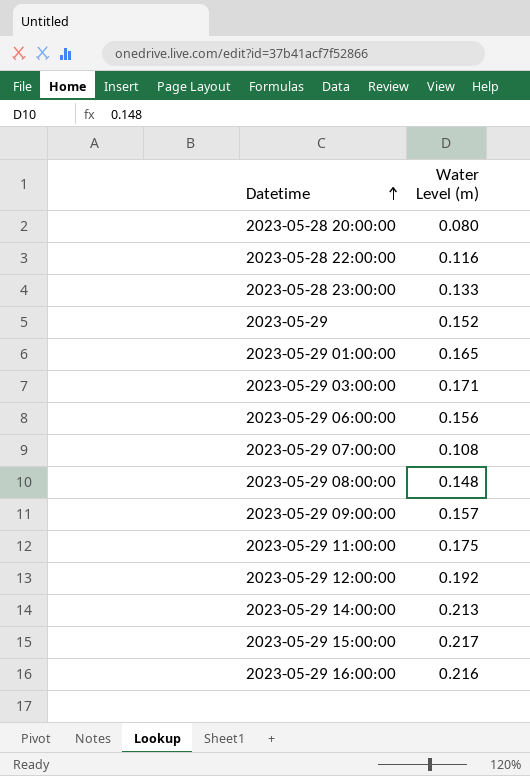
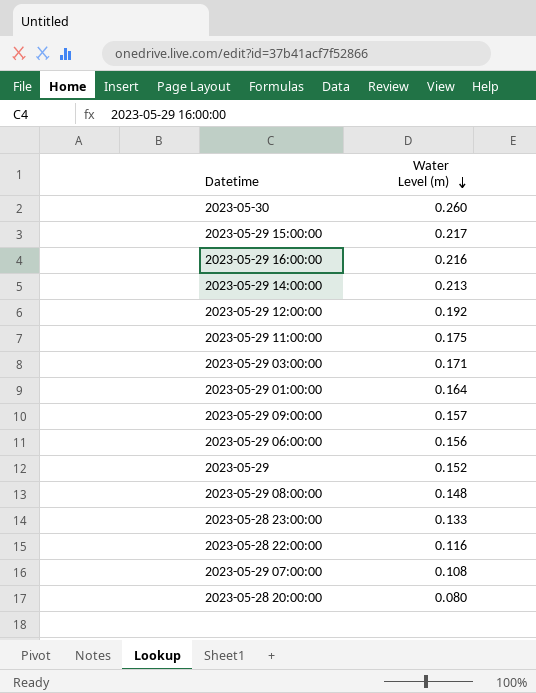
row order: Datetime ascending -> Water Level (m) descending
row 2023-05-30: none -> 0.260
2023-05-29 01:00:00 | Water Level (m): 0.165 -> 0.164

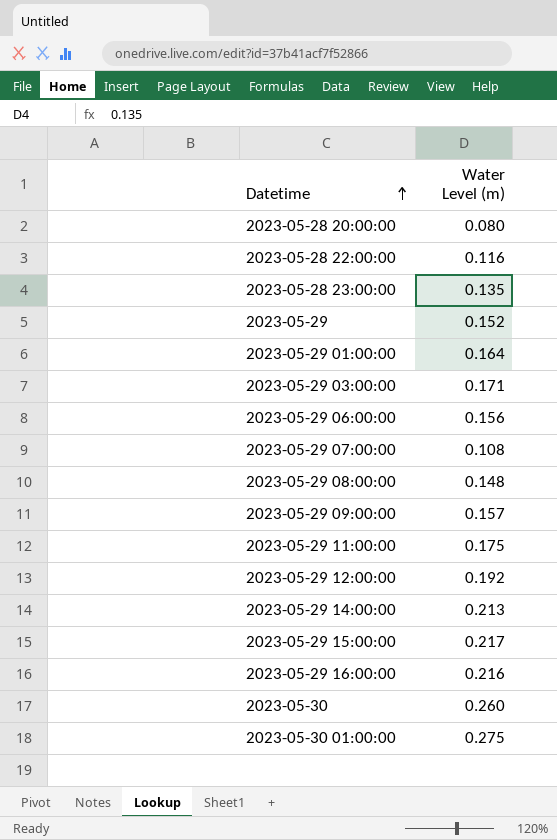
row order: Water Level (m) descending -> Datetime ascending
2023-05-28 23:00:00 | Water Level (m): 0.133 -> 0.135
row 2023-05-30 01:00:00: none -> 0.275

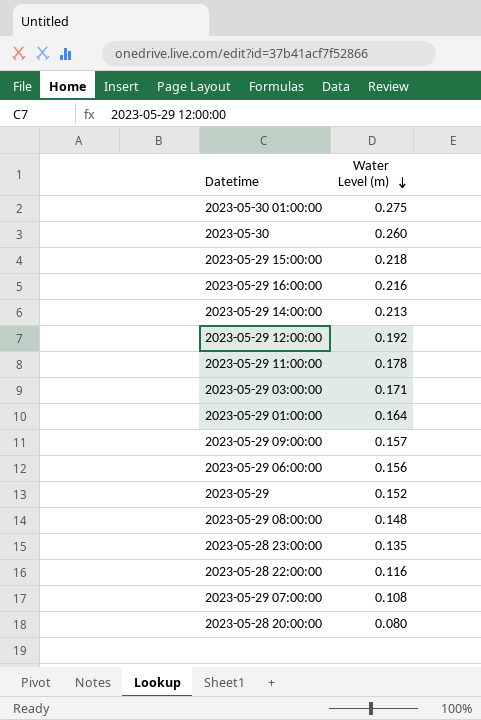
row order: Datetime ascending -> Water Level (m) descending
2023-05-29 15:00:00 | Water Level (m): 0.217 -> 0.218
2023-05-29 11:00:00 | Water Level (m): 0.175 -> 0.178

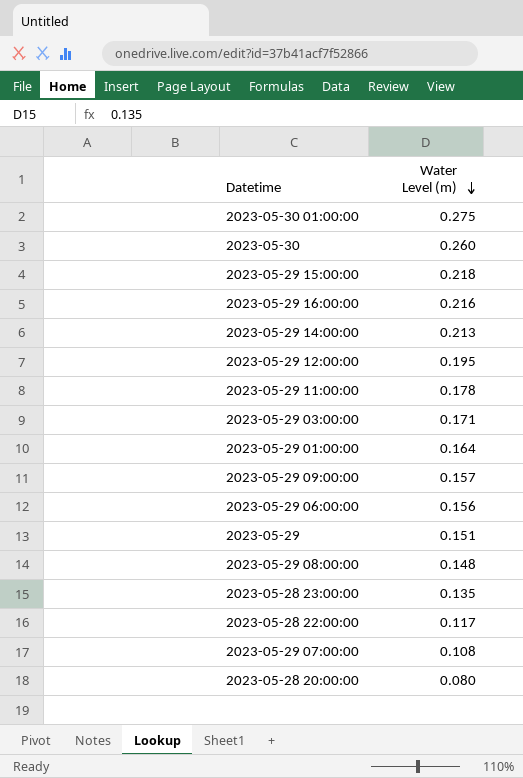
2023-05-29 12:00:00 | Water Level (m): 0.192 -> 0.195
2023-05-29 | Water Level (m): 0.152 -> 0.151
2023-05-28 22:00:00 | Water Level (m): 0.116 -> 0.117

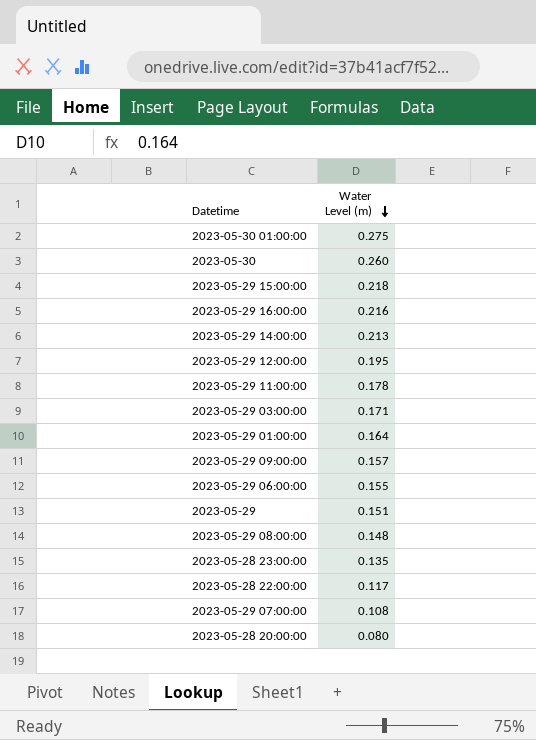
2023-05-29 06:00:00 | Water Level (m): 0.156 -> 0.155

